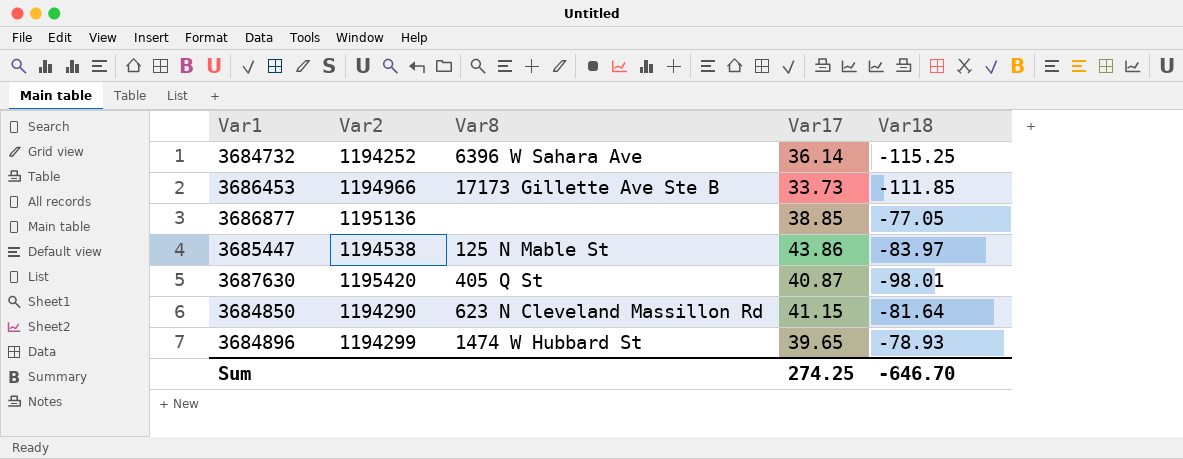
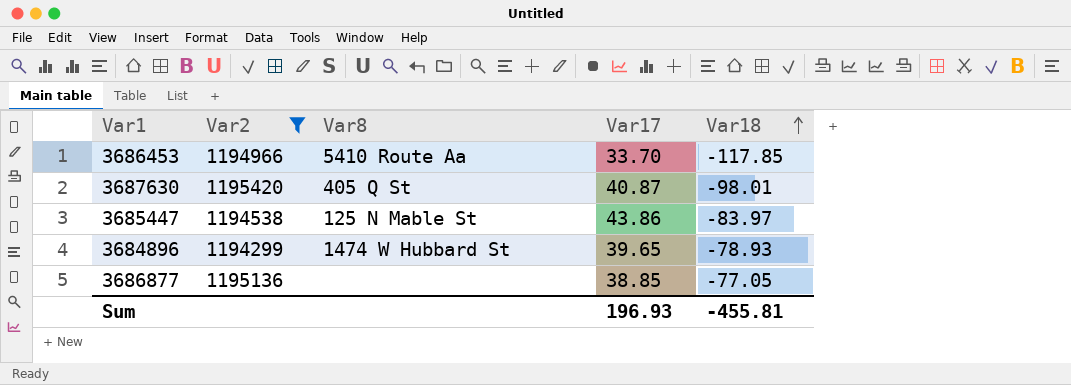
filter: none -> Var2 >= 1194299
row order: none -> Var18 ascending
3686453 | Var8: 17173 Gillette Ave Ste B -> 5410 Route Aa
3686453 | Var17: 33.73 -> 33.70
3686453 | Var18: -111.85 -> -117.85
Sum | Var17: 274.25 -> 196.93
Sum | Var18: -646.70 -> -455.81

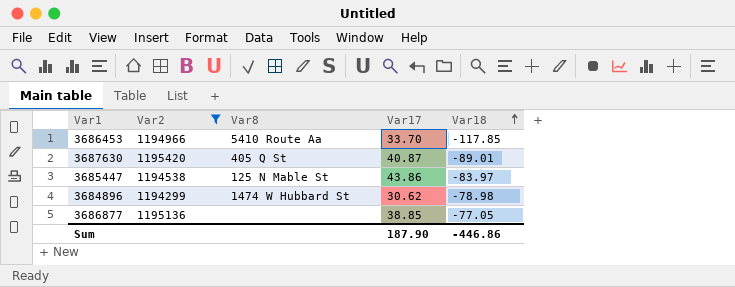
3687630 | Var18: -98.01 -> -89.01
3684896 | Var17: 39.65 -> 30.62
3684896 | Var18: -78.93 -> -78.98
Sum | Var17: 196.93 -> 187.90
Sum | Var18: -455.81 -> -446.86

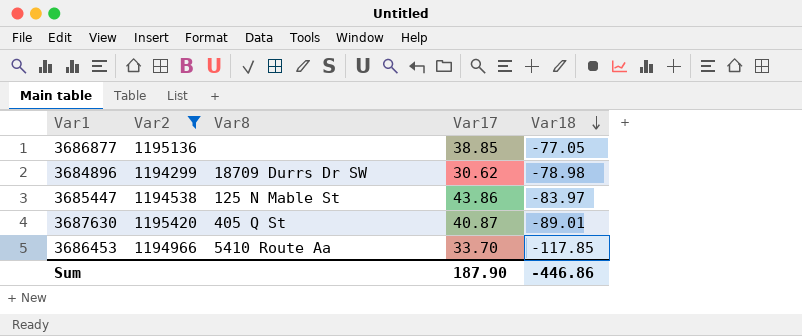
row order: Var18 ascending -> Var18 descending
3684896 | Var8: 1474 W Hubbard St -> 18709 Durrs Dr SW

